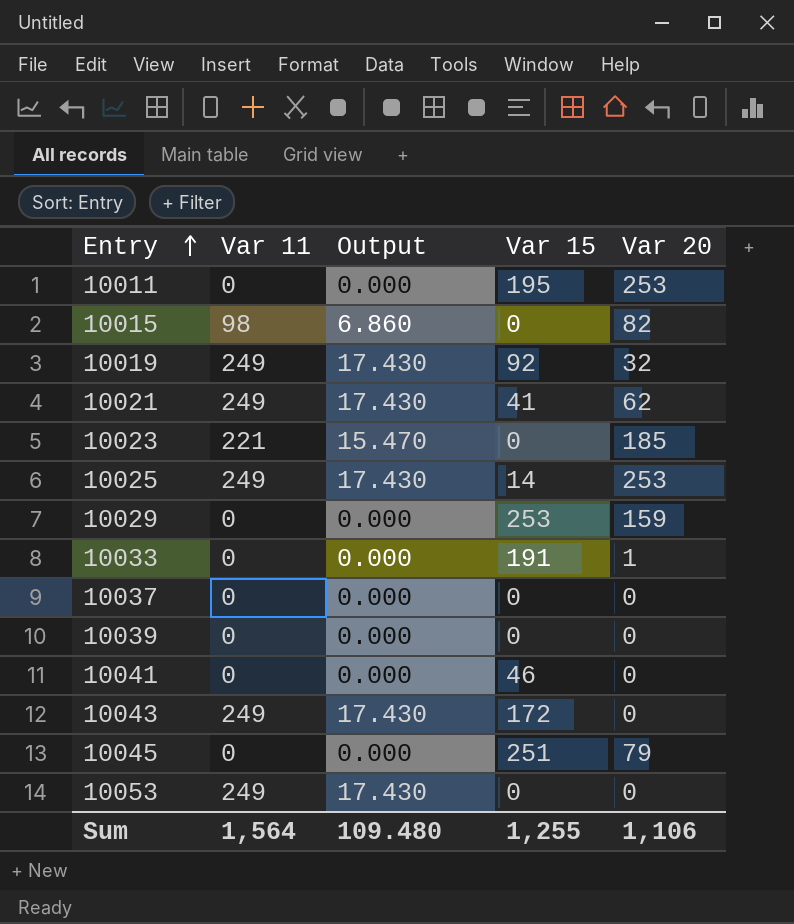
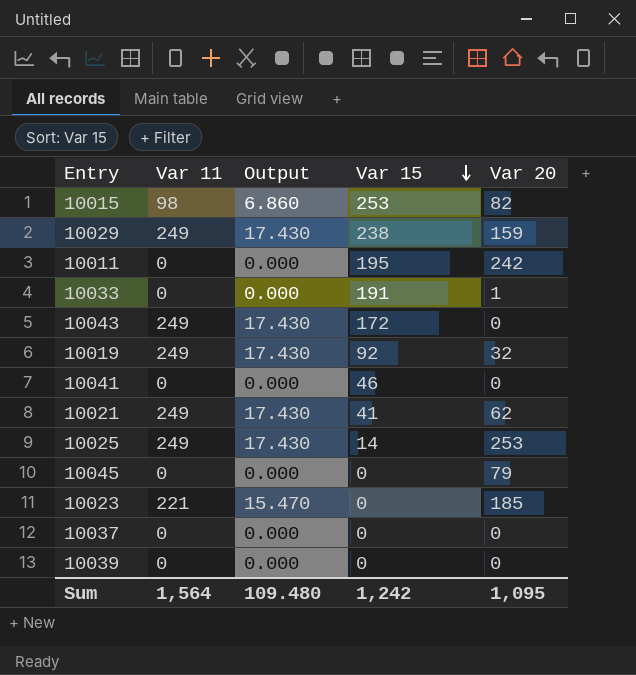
row order: Entry ascending -> Var 15 descending
row 10053: 249 | 17.430 | 0 | 0 -> none
10015 | Var 15: 0 -> 253
10029 | Var 11: 0 -> 249
10029 | Output: 0.000 -> 17.430
10029 | Var 15: 253 -> 238
10011 | Var 20: 253 -> 242
10045 | Var 15: 251 -> 0
Sum | Var 15: 1,255 -> 1,242
Sum | Var 20: 1,106 -> 1,095

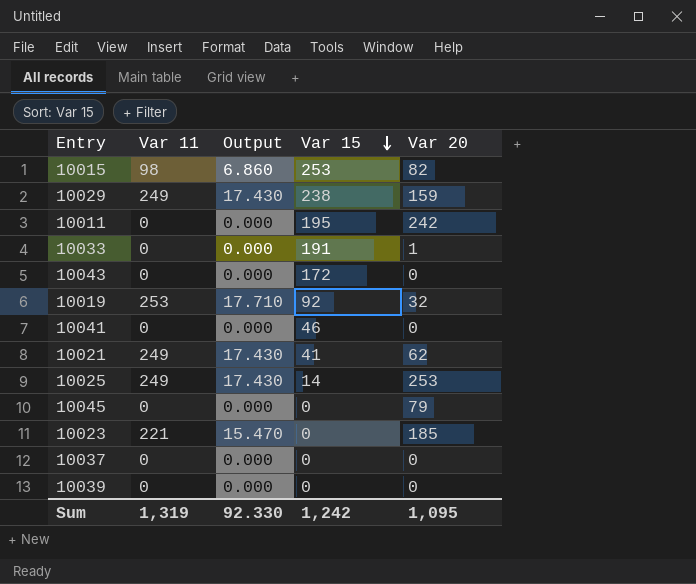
10043 | Var 11: 249 -> 0
10043 | Output: 17.430 -> 0.000
10019 | Var 11: 249 -> 253
10019 | Output: 17.430 -> 17.710
Sum | Var 11: 1,564 -> 1,319
Sum | Output: 109.480 -> 92.330

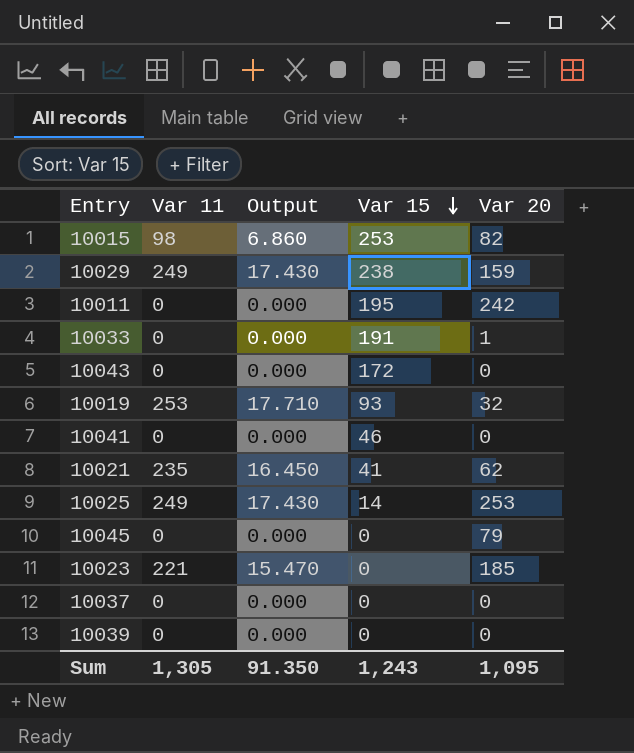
10019 | Var 15: 92 -> 93
10021 | Var 11: 249 -> 235
10021 | Output: 17.430 -> 16.450
Sum | Var 11: 1,319 -> 1,305
Sum | Output: 92.330 -> 91.350
Sum | Var 15: 1,242 -> 1,243

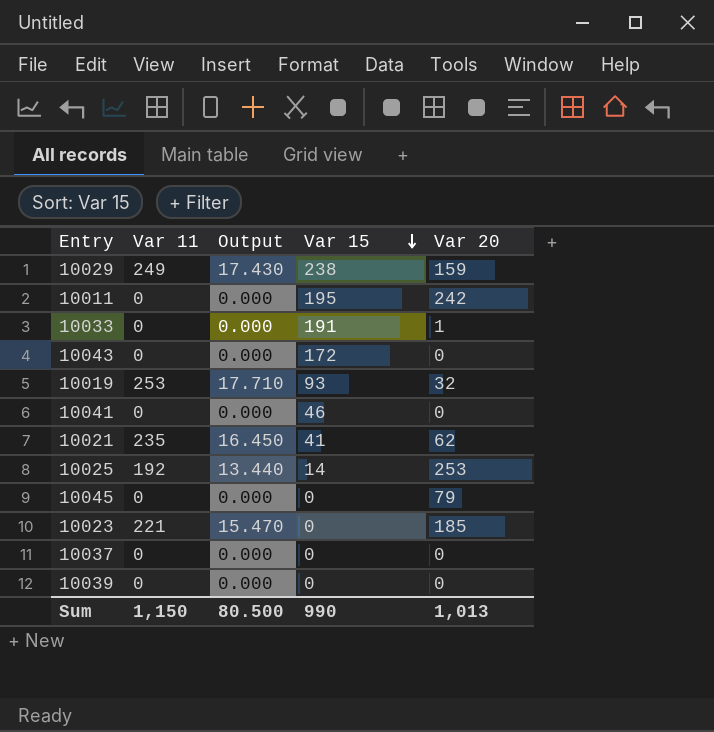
row 10015: 98 | 6.860 | 253 | 82 -> none
10025 | Var 11: 249 -> 192
10025 | Output: 17.430 -> 13.440
Sum | Var 11: 1,305 -> 1,150
Sum | Output: 91.350 -> 80.500
Sum | Var 15: 1,243 -> 990
Sum | Var 20: 1,095 -> 1,013

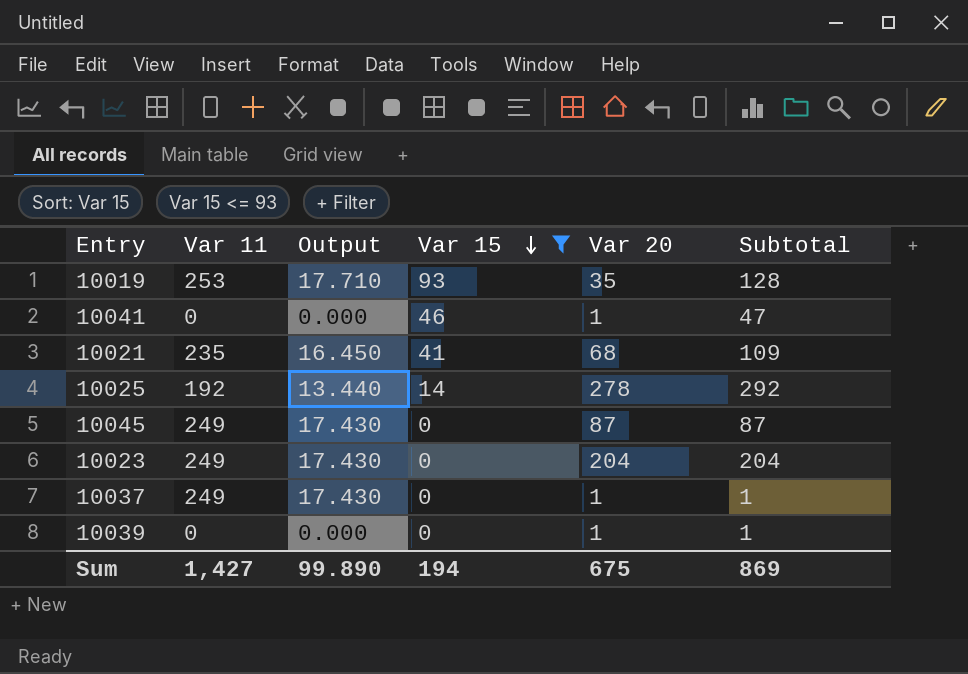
filter: none -> Var 15 <= 93
column Subtotal | formula: none -> [Var 15] + [Var 20]
10019 | Var 20: 32 -> 35
10041 | Var 20: 0 -> 1
10021 | Var 20: 62 -> 68
10025 | Var 20: 253 -> 278
10045 | Var 11: 0 -> 249
10045 | Output: 0.000 -> 17.430
10045 | Var 20: 79 -> 87
10023 | Var 11: 221 -> 249
10023 | Output: 15.470 -> 17.430
10023 | Var 20: 185 -> 204
10037 | Var 11: 0 -> 249
10037 | Output: 0.000 -> 17.430
10037 | Var 20: 0 -> 1
10039 | Var 20: 0 -> 1
Sum | Var 11: 1,150 -> 1,427
Sum | Output: 80.500 -> 99.890
Sum | Var 15: 990 -> 194
Sum | Var 20: 1,013 -> 675

